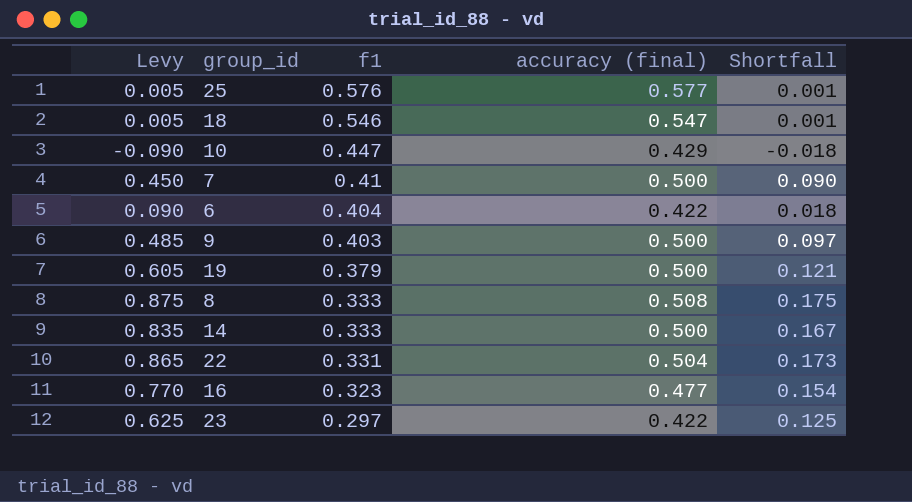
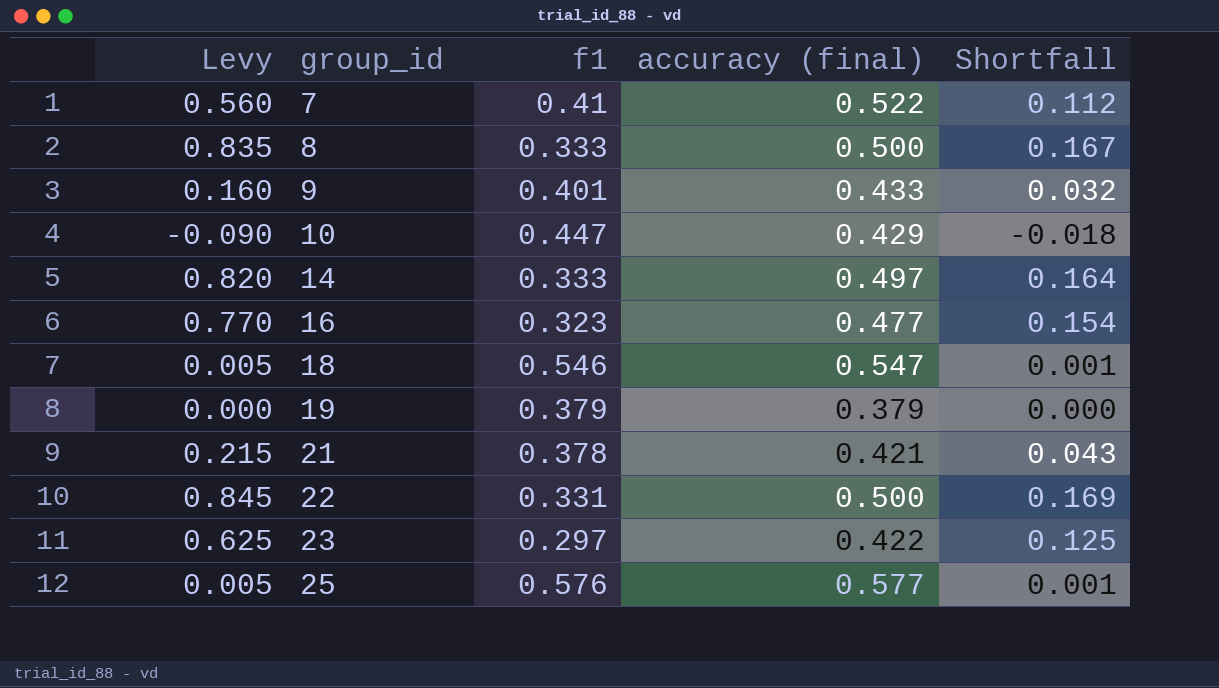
row order: f1 descending -> group_id ascending
row 6: 0.090 | 0.404 | 0.422 | 0.018 -> none
7 | Levy: 0.450 -> 0.560
7 | accuracy (final): 0.500 -> 0.522
7 | Shortfall: 0.090 -> 0.112
8 | Levy: 0.875 -> 0.835
8 | accuracy (final): 0.508 -> 0.500
8 | Shortfall: 0.175 -> 0.167
9 | Levy: 0.485 -> 0.160
9 | f1: 0.403 -> 0.401
9 | accuracy (final): 0.500 -> 0.433
9 | Shortfall: 0.097 -> 0.032
14 | Levy: 0.835 -> 0.820
14 | accuracy (final): 0.500 -> 0.497
14 | Shortfall: 0.167 -> 0.164
19 | Levy: 0.605 -> 0.000
19 | accuracy (final): 0.500 -> 0.379
19 | Shortfall: 0.121 -> 0.000
row 21: none -> 0.215 | 0.378 | 0.421 | 0.043
22 | Levy: 0.865 -> 0.845
22 | accuracy (final): 0.504 -> 0.500
22 | Shortfall: 0.173 -> 0.169

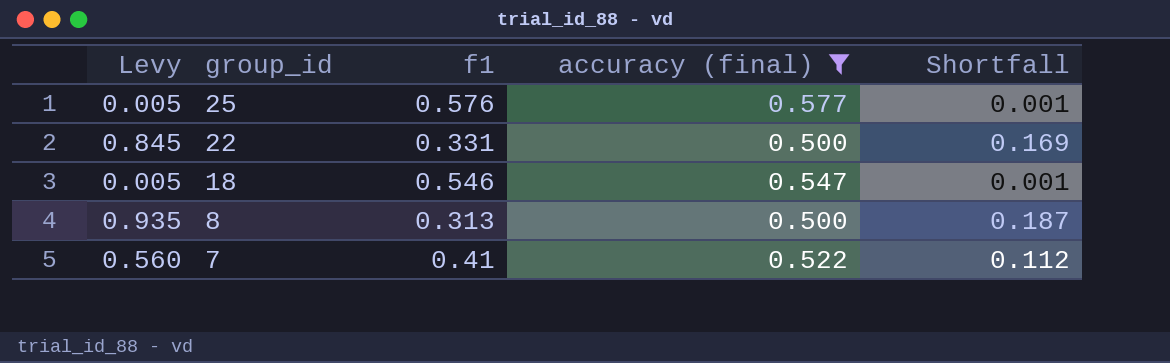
filter: none -> accuracy (final) >= 0.500
row order: group_id ascending -> group_id descending
8 | Levy: 0.835 -> 0.935
8 | f1: 0.333 -> 0.313
8 | Shortfall: 0.167 -> 0.187

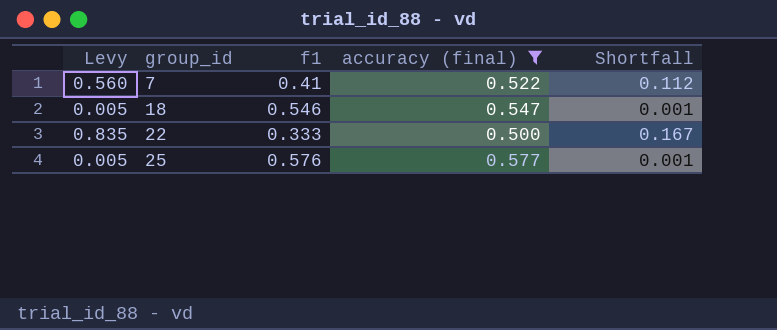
row order: group_id descending -> group_id ascending
row 8: 0.935 | 0.313 | 0.500 | 0.187 -> none
22 | Levy: 0.845 -> 0.835
22 | f1: 0.331 -> 0.333
22 | Shortfall: 0.169 -> 0.167

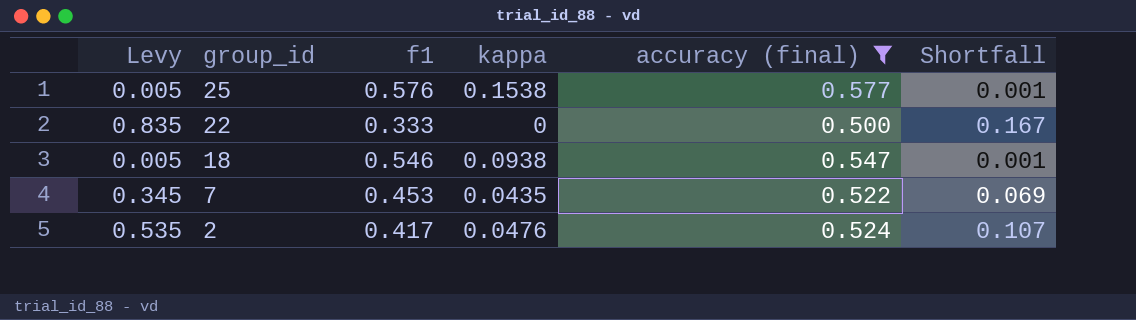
row order: group_id ascending -> group_id descending
column kappa | position: none -> 4
7 | Levy: 0.560 -> 0.345
7 | f1: 0.41 -> 0.453
7 | Shortfall: 0.112 -> 0.069
row 2: none -> 0.535 | 0.417 | 0.0476 | 0.524 | 0.107

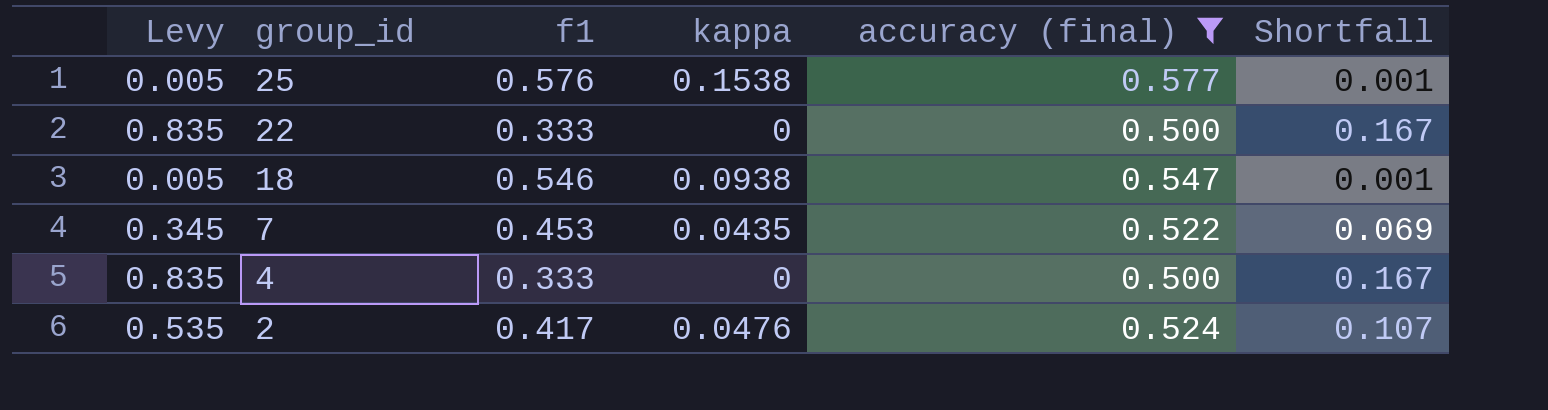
row 4: none -> 0.835 | 0.333 | 0 | 0.500 | 0.167

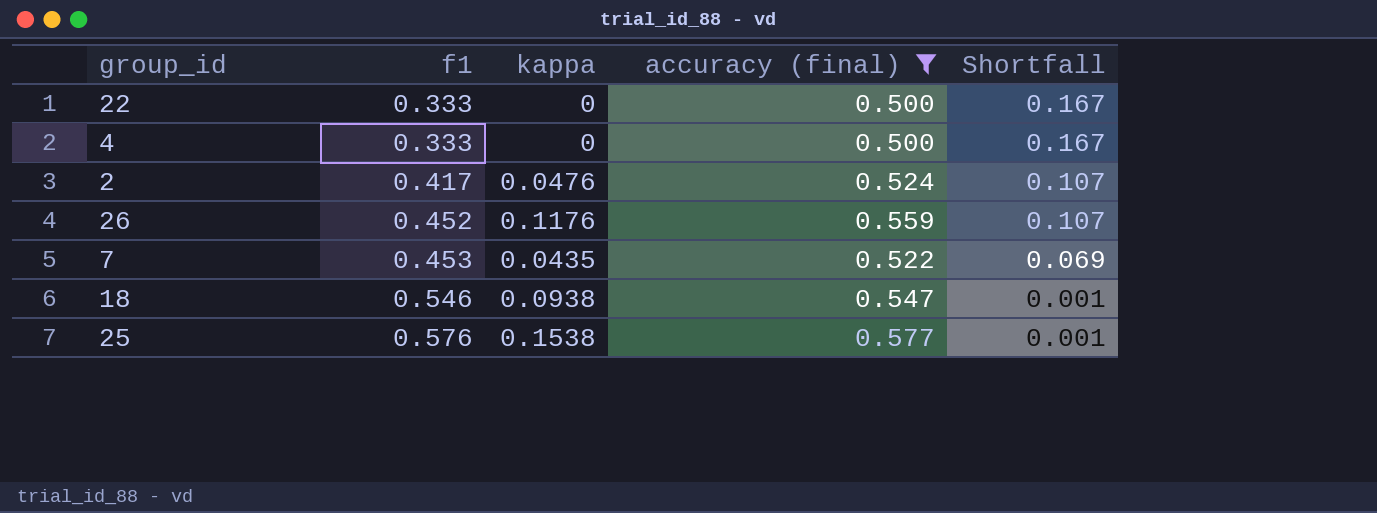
row order: group_id descending -> f1 ascending
column Levy | formula: [Shortfall] * 5 -> none
row 26: none -> 0.452 | 0.1176 | 0.559 | 0.107

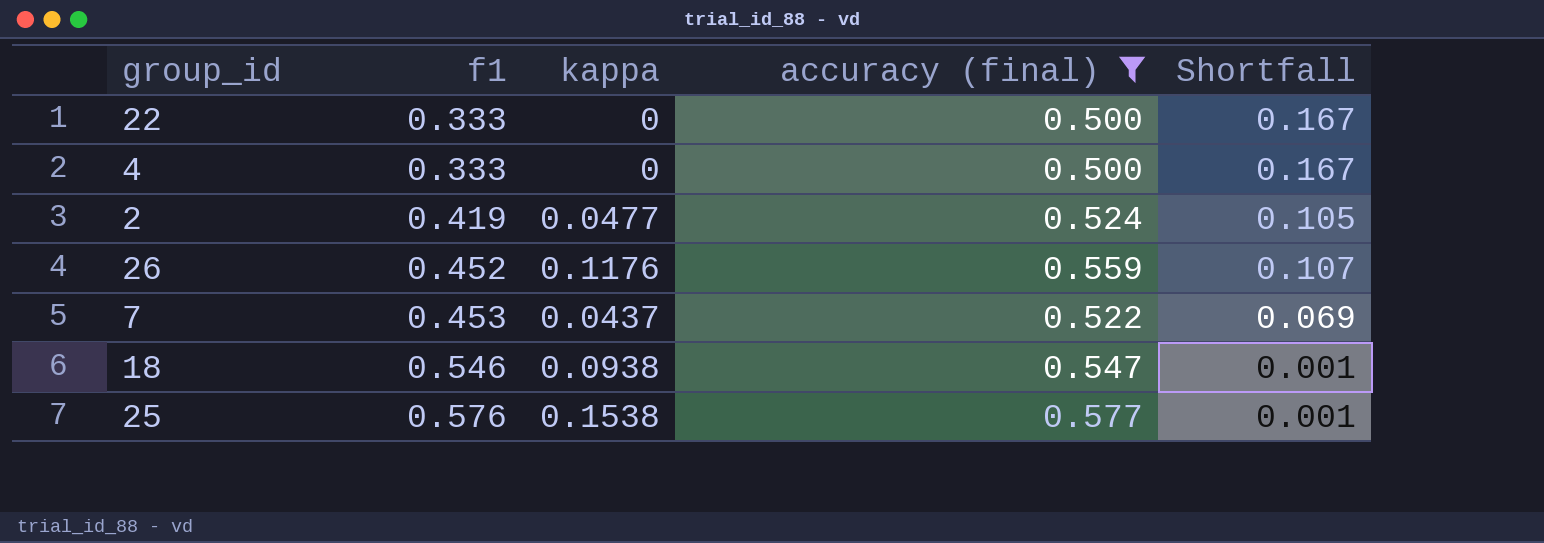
2 | f1: 0.417 -> 0.419
2 | kappa: 0.0476 -> 0.0477
2 | Shortfall: 0.107 -> 0.105
7 | kappa: 0.0435 -> 0.0437

